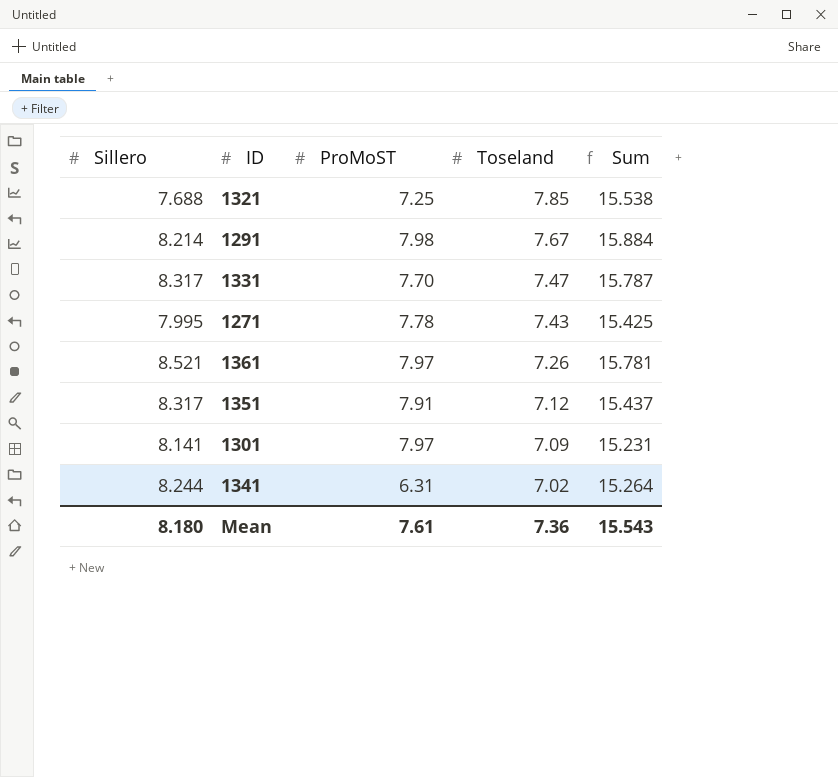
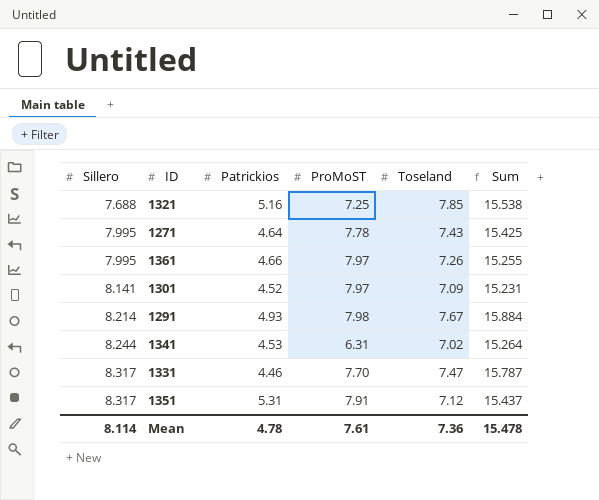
row order: Toseland descending -> Sillero ascending
column Patrickios | position: none -> 3
1361 | Sillero: 8.521 -> 7.995
1361 | Sum: 15.781 -> 15.255
Mean | Sillero: 8.180 -> 8.114
Mean | Sum: 15.543 -> 15.478

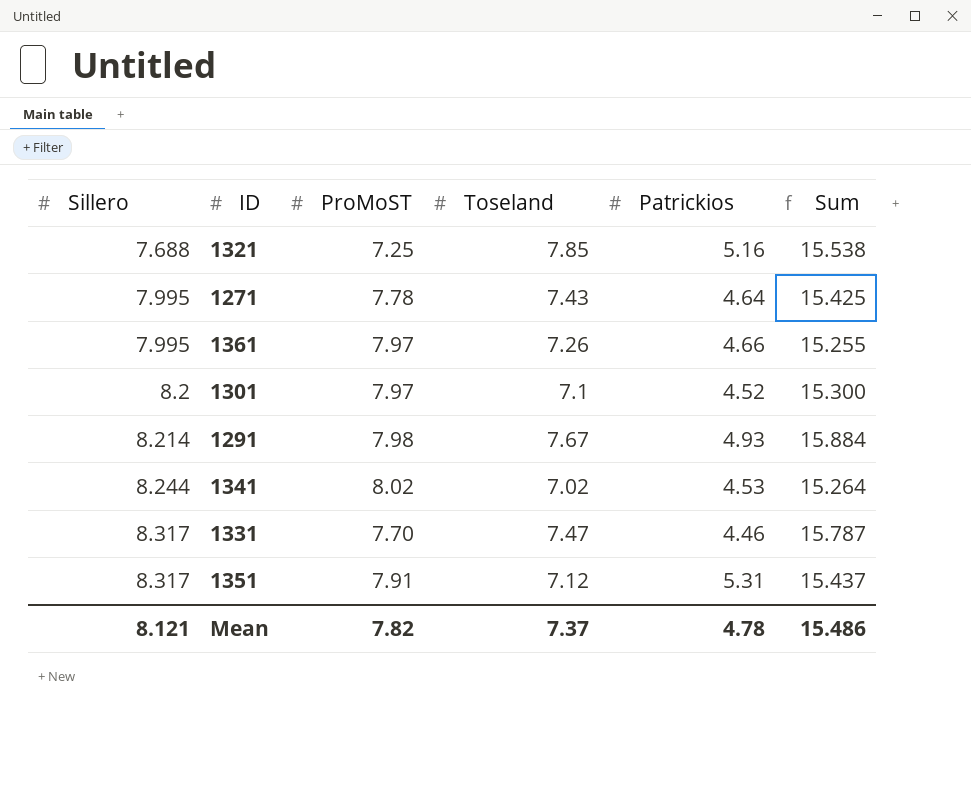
column Patrickios | position: 3 -> 5
1301 | Sillero: 8.141 -> 8.2
1301 | Toseland: 7.09 -> 7.1
1301 | Sum: 15.231 -> 15.300
1341 | ProMoST: 6.31 -> 8.02
Mean | Sillero: 8.114 -> 8.121
Mean | ProMoST: 7.61 -> 7.82
Mean | Toseland: 7.36 -> 7.37
Mean | Sum: 15.478 -> 15.486

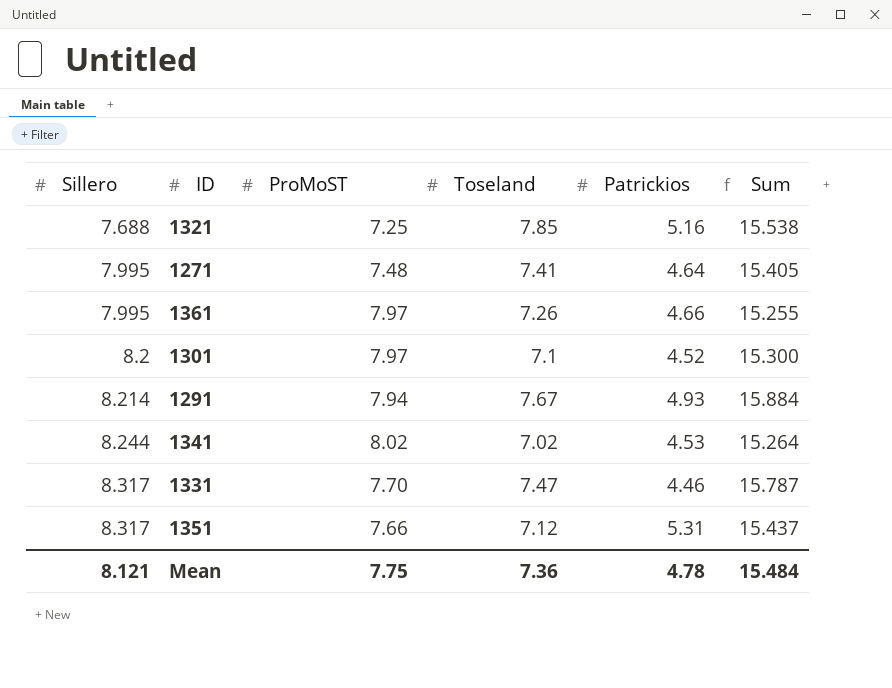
1271 | ProMoST: 7.78 -> 7.48
1271 | Toseland: 7.43 -> 7.41
1271 | Sum: 15.425 -> 15.405
1291 | ProMoST: 7.98 -> 7.94
1351 | ProMoST: 7.91 -> 7.66
Mean | ProMoST: 7.82 -> 7.75
Mean | Toseland: 7.37 -> 7.36
Mean | Sum: 15.486 -> 15.484

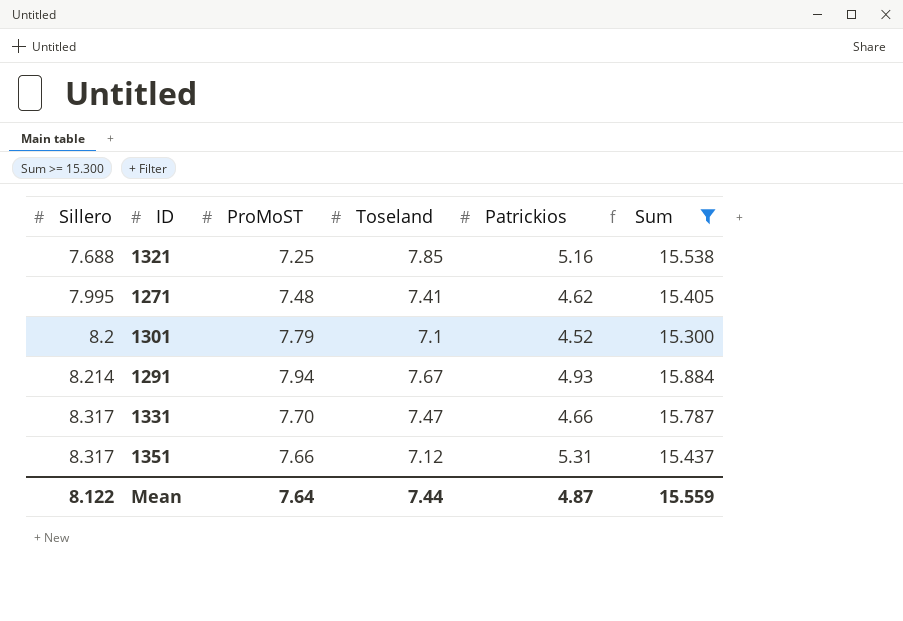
filter: none -> Sum >= 15.300
1271 | Patrickios: 4.64 -> 4.62
1301 | ProMoST: 7.97 -> 7.79
1331 | Patrickios: 4.46 -> 4.66
Mean | Sillero: 8.121 -> 8.122
Mean | ProMoST: 7.75 -> 7.64
Mean | Toseland: 7.36 -> 7.44
Mean | Patrickios: 4.78 -> 4.87
Mean | Sum: 15.484 -> 15.559

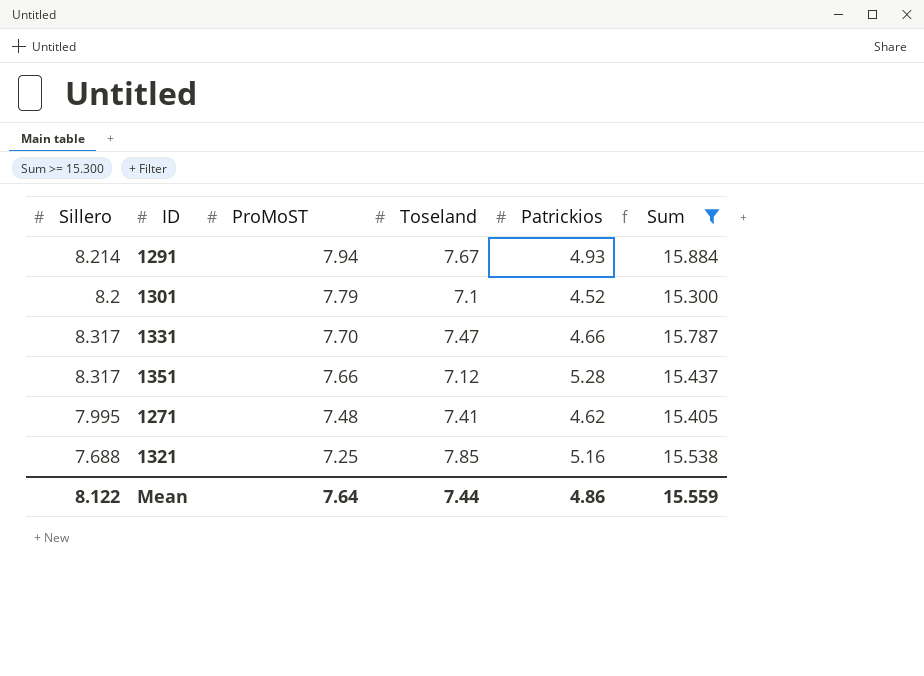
row order: Sillero ascending -> ProMoST descending
1351 | Patrickios: 5.31 -> 5.28
Mean | Patrickios: 4.87 -> 4.86

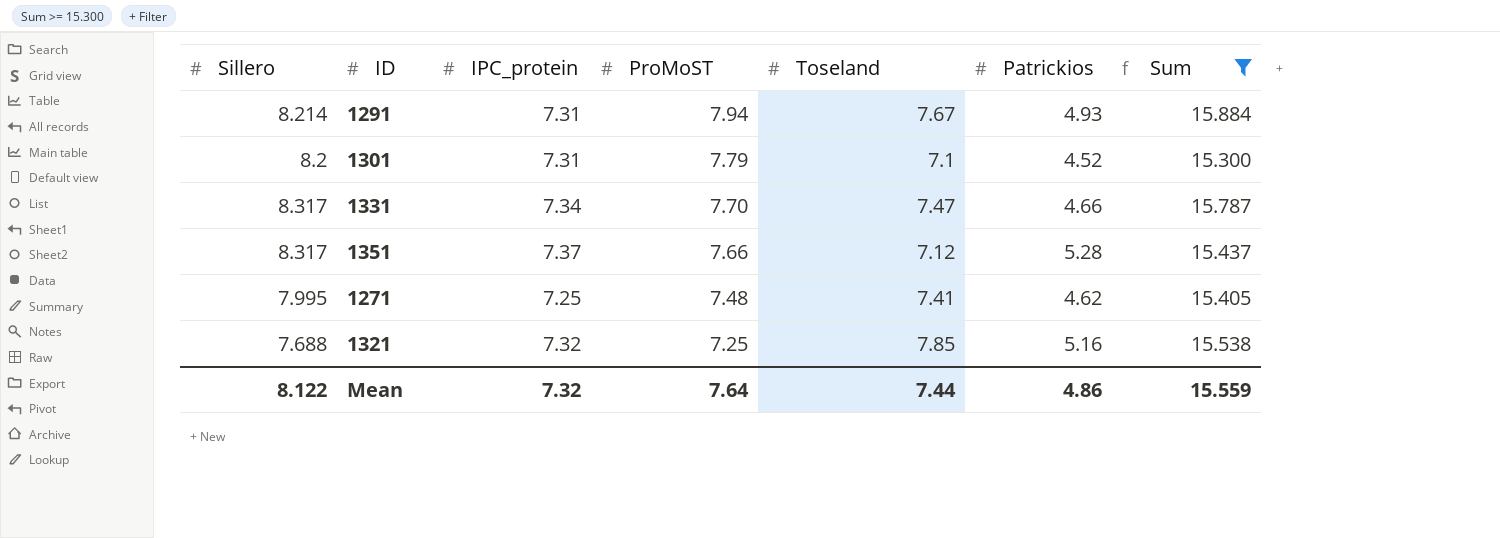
column IPC_protein | position: none -> 3

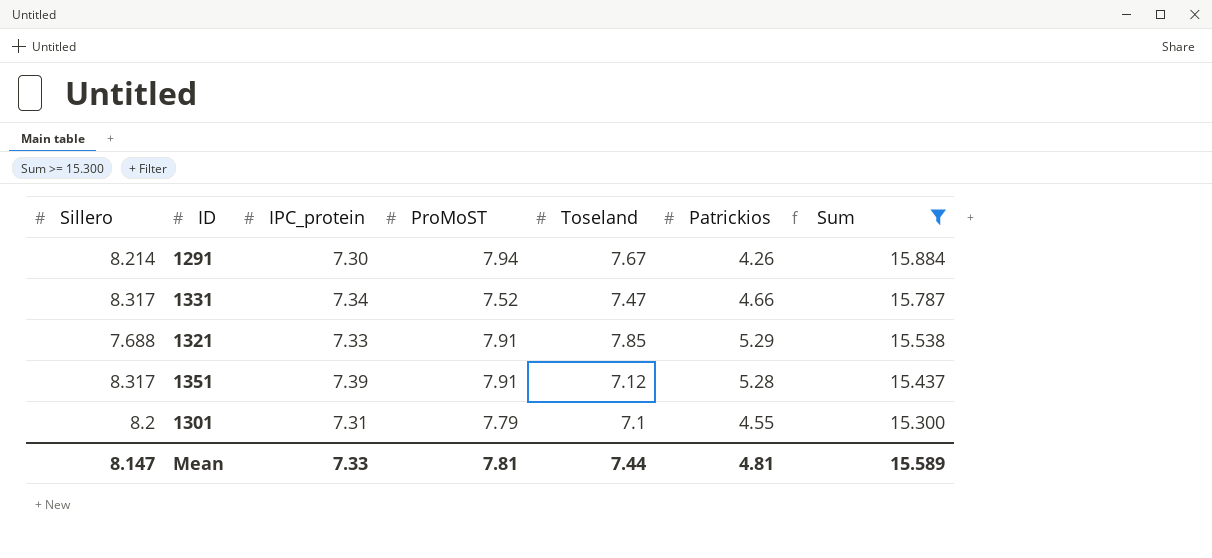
row order: ProMoST descending -> Sum descending
row 1271: 7.995 | 7.25 | 7.48 | 7.41 | 4.62 | 15.405 -> none
1291 | IPC_protein: 7.31 -> 7.30
1291 | Patrickios: 4.93 -> 4.26
1331 | ProMoST: 7.70 -> 7.52
1321 | IPC_protein: 7.32 -> 7.33
1321 | ProMoST: 7.25 -> 7.91
1321 | Patrickios: 5.16 -> 5.29
1351 | IPC_protein: 7.37 -> 7.39
1351 | ProMoST: 7.66 -> 7.91
1301 | Patrickios: 4.52 -> 4.55
Mean | Sillero: 8.122 -> 8.147
Mean | IPC_protein: 7.32 -> 7.33
Mean | ProMoST: 7.64 -> 7.81
Mean | Patrickios: 4.86 -> 4.81
Mean | Sum: 15.559 -> 15.589

